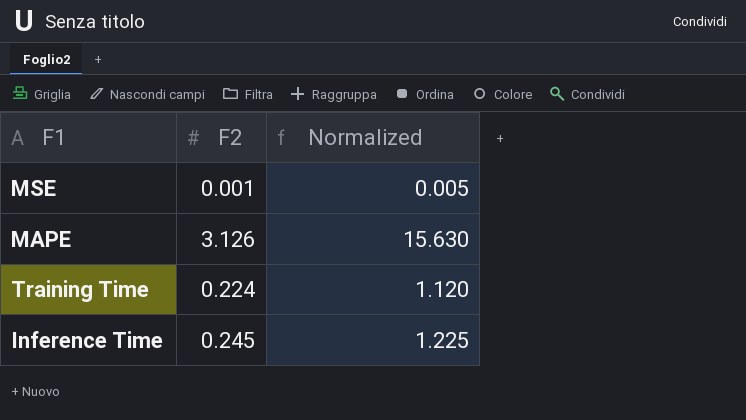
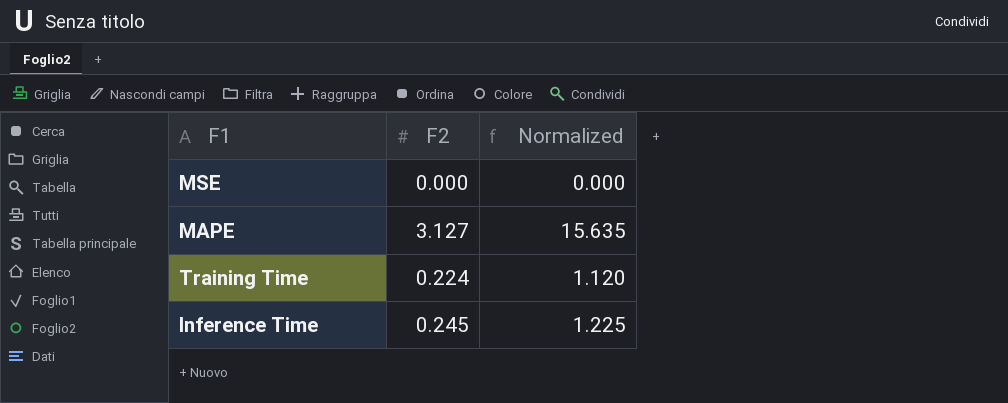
MSE | F2: 0.001 -> 0.000
MSE | Normalized: 0.005 -> 0.000
MAPE | F2: 3.126 -> 3.127
MAPE | Normalized: 15.630 -> 15.635

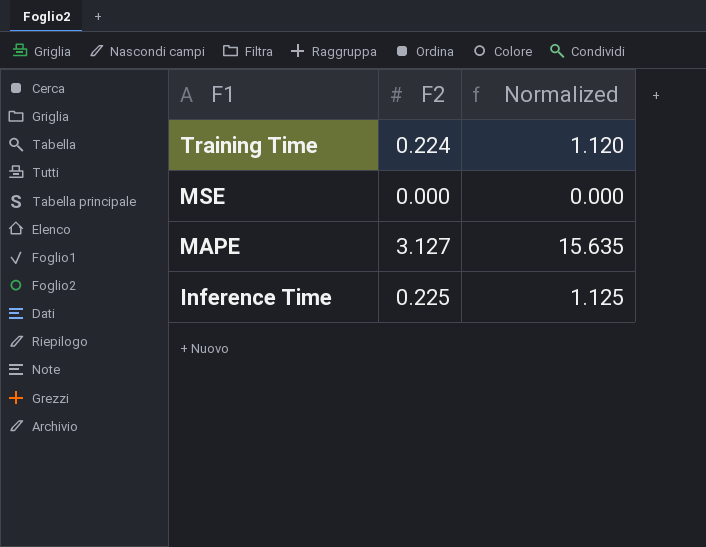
row order: none -> F1 descending
Inference Time | F2: 0.245 -> 0.225
Inference Time | Normalized: 1.225 -> 1.125

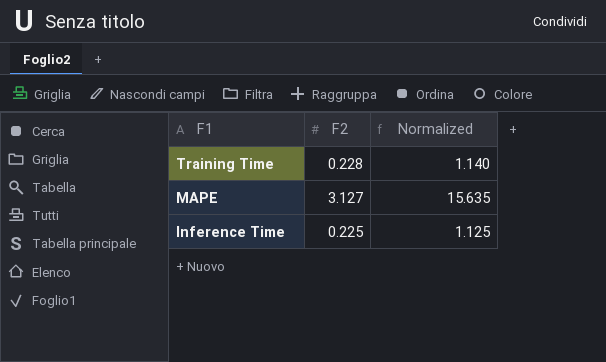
row MSE: 0.000 | 0.000 -> none
Training Time | F2: 0.224 -> 0.228
Training Time | Normalized: 1.120 -> 1.140

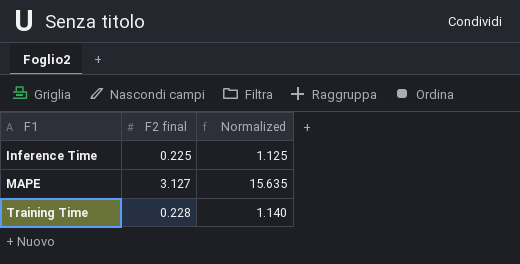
row order: F1 descending -> F1 ascending
column name: F2 -> F2 final

